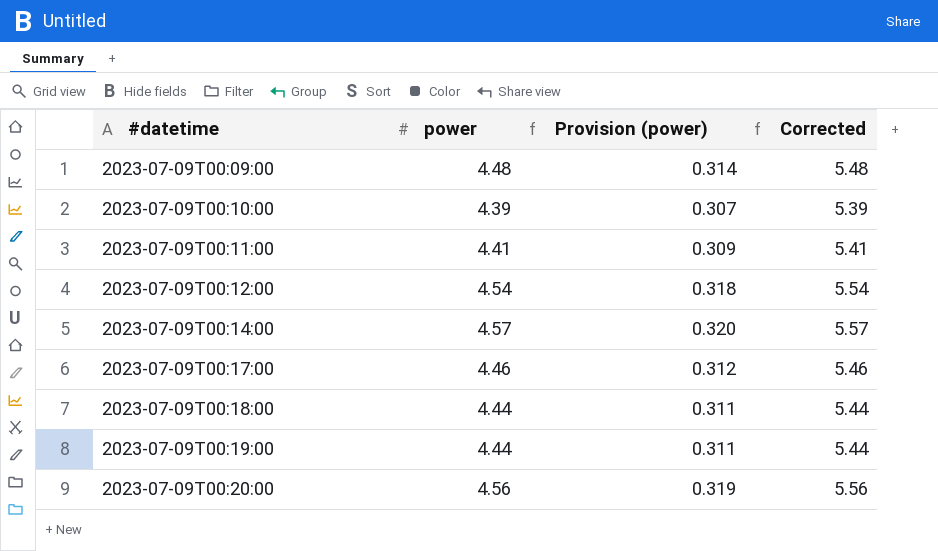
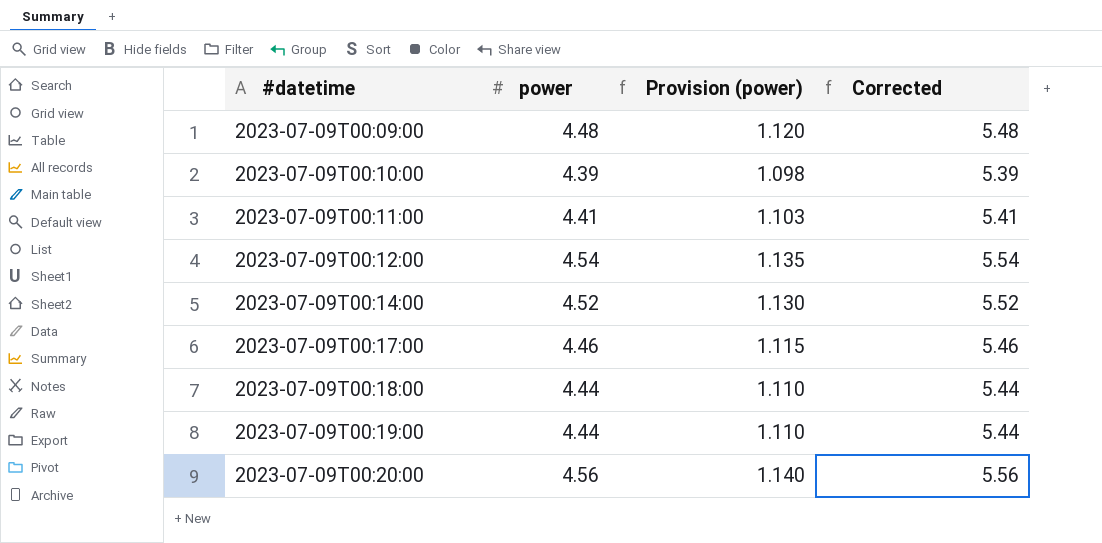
column Provision (power) | formula: [power] * 0.07 -> [power] * 0.25
2023-07-09T00:14:00 | power: 4.57 -> 4.52
2023-07-09T00:14:00 | Corrected: 5.57 -> 5.52

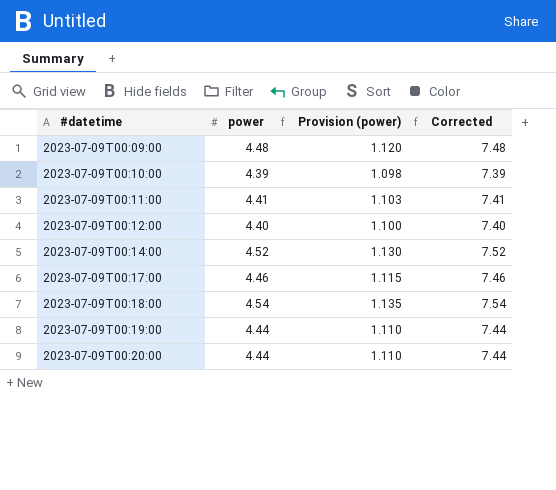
column Corrected | formula: [power] + 1 -> [power] + 3
2023-07-09T00:12:00 | power: 4.54 -> 4.40
2023-07-09T00:12:00 | Provision (power): 1.135 -> 1.100
2023-07-09T00:18:00 | power: 4.44 -> 4.54
2023-07-09T00:18:00 | Provision (power): 1.110 -> 1.135
2023-07-09T00:20:00 | power: 4.56 -> 4.44
2023-07-09T00:20:00 | Provision (power): 1.140 -> 1.110

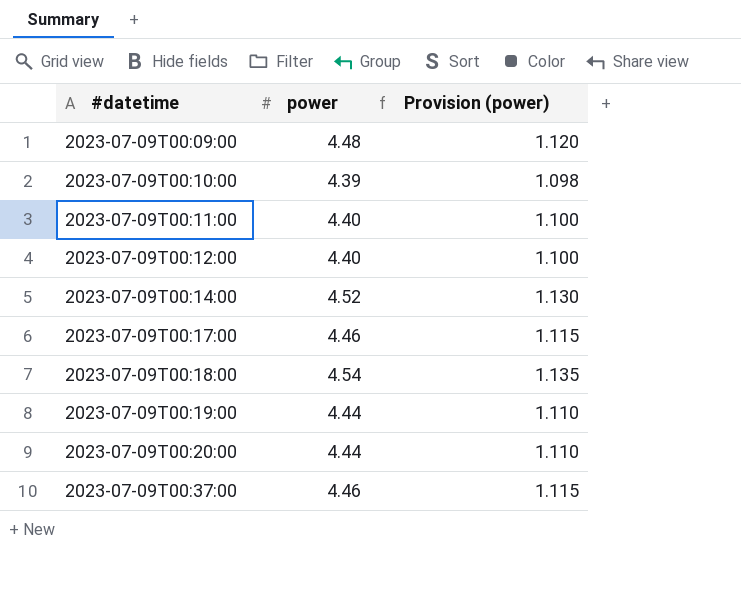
column Corrected | formula: [power] + 3 -> none
2023-07-09T00:11:00 | power: 4.41 -> 4.40
2023-07-09T00:11:00 | Provision (power): 1.103 -> 1.100
row 2023-07-09T00:37:00: none -> 4.46 | 1.115

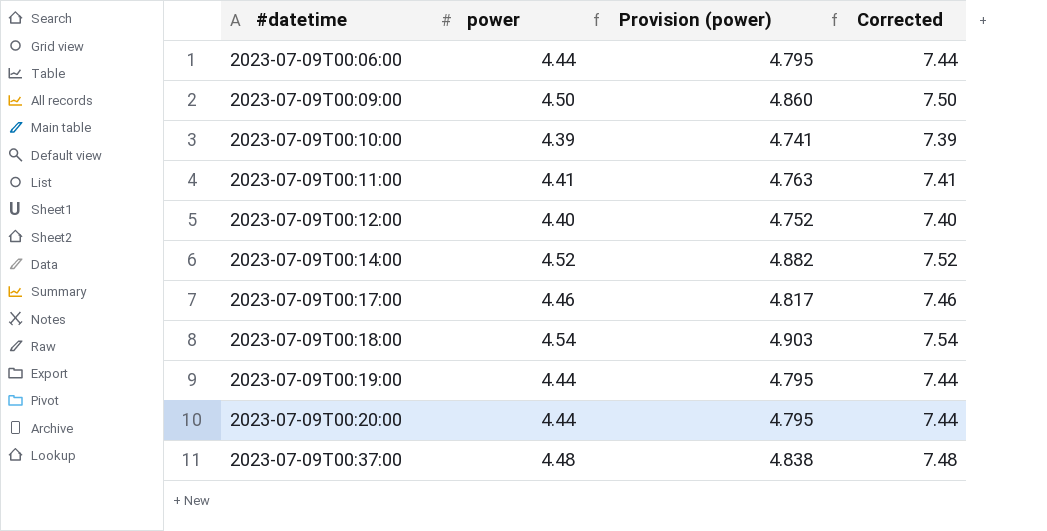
column Provision (power) | formula: [power] * 0.25 -> [power] * 1.08
column Corrected | formula: none -> [power] + 3
row 2023-07-09T00:06:00: none -> 4.44 | 4.795 | 7.44
2023-07-09T00:09:00 | power: 4.48 -> 4.50
2023-07-09T00:11:00 | power: 4.40 -> 4.41
2023-07-09T00:37:00 | power: 4.46 -> 4.48

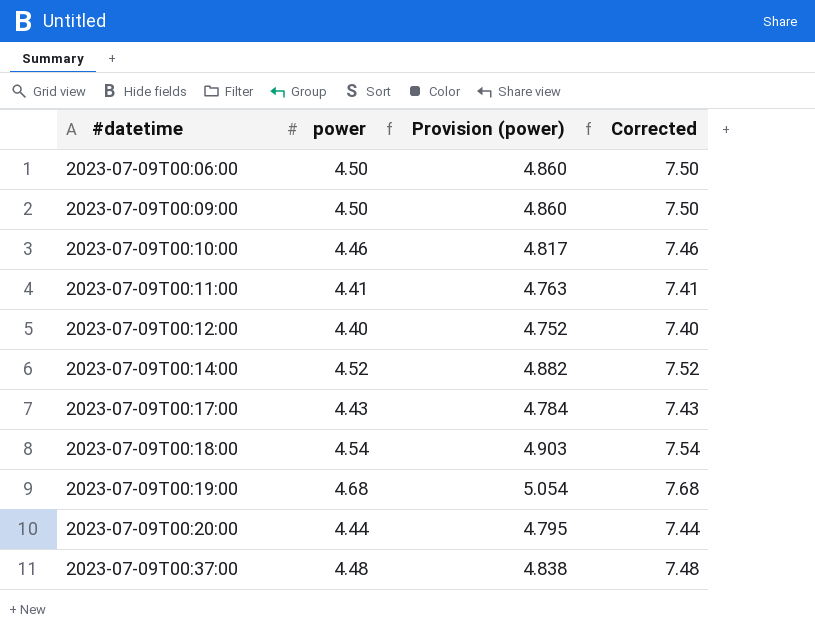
2023-07-09T00:06:00 | power: 4.44 -> 4.50
2023-07-09T00:06:00 | Provision (power): 4.795 -> 4.860
2023-07-09T00:06:00 | Corrected: 7.44 -> 7.50
2023-07-09T00:10:00 | power: 4.39 -> 4.46
2023-07-09T00:10:00 | Provision (power): 4.741 -> 4.817
2023-07-09T00:10:00 | Corrected: 7.39 -> 7.46
2023-07-09T00:17:00 | power: 4.46 -> 4.43
2023-07-09T00:17:00 | Provision (power): 4.817 -> 4.784
2023-07-09T00:17:00 | Corrected: 7.46 -> 7.43
2023-07-09T00:19:00 | power: 4.44 -> 4.68
2023-07-09T00:19:00 | Provision (power): 4.795 -> 5.054
2023-07-09T00:19:00 | Corrected: 7.44 -> 7.68

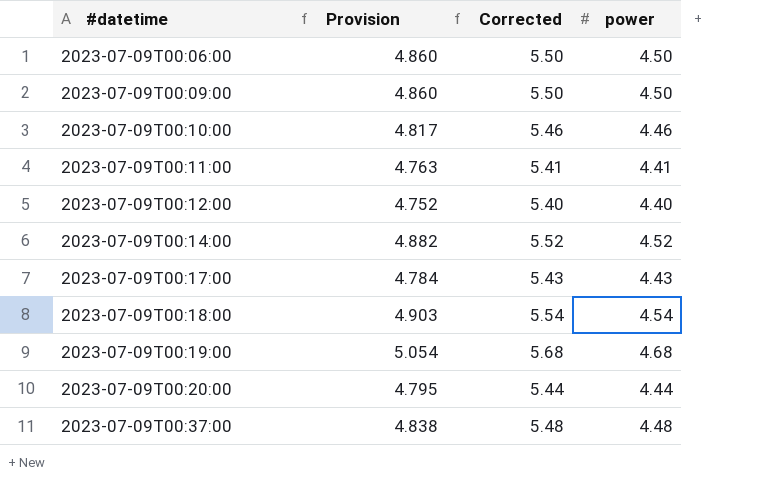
column name: Provision (power) -> Provision
column Corrected | formula: [power] + 3 -> [power] + 1
column power | position: 2 -> 4

